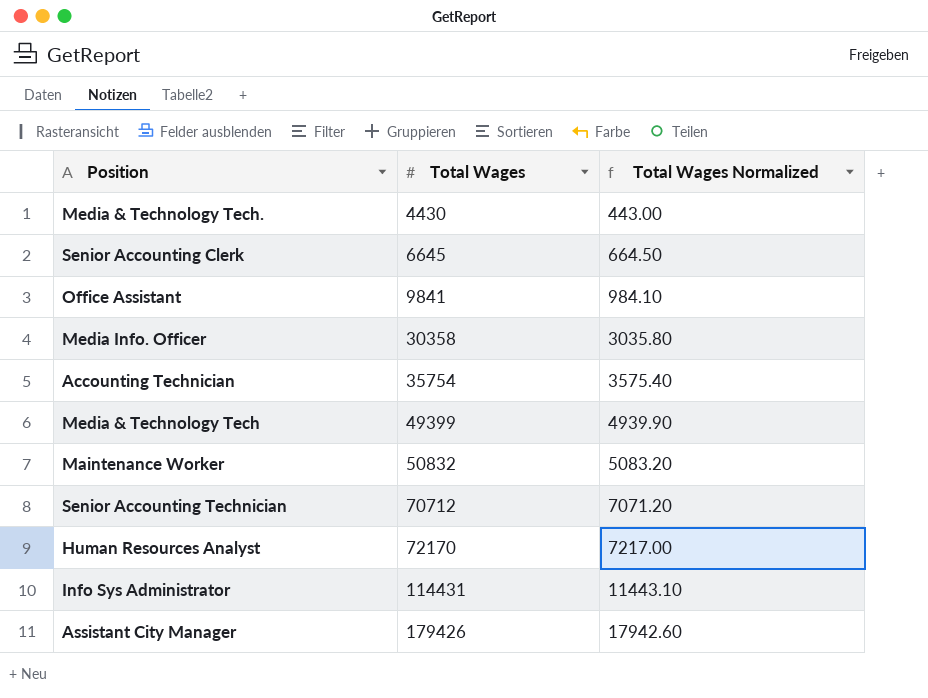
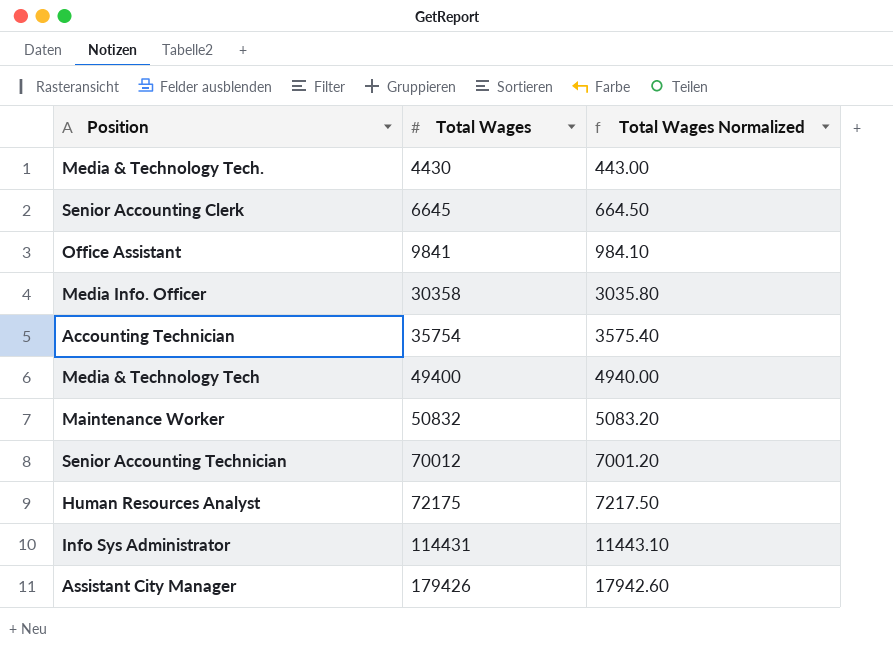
Media & Technology Tech | Total Wages: 49399 -> 49400
Media & Technology Tech | Total Wages Normalized: 4939.90 -> 4940.00
Senior Accounting Technician | Total Wages: 70712 -> 70012
Senior Accounting Technician | Total Wages Normalized: 7071.20 -> 7001.20
Human Resources Analyst | Total Wages: 72170 -> 72175
Human Resources Analyst | Total Wages Normalized: 7217.00 -> 7217.50

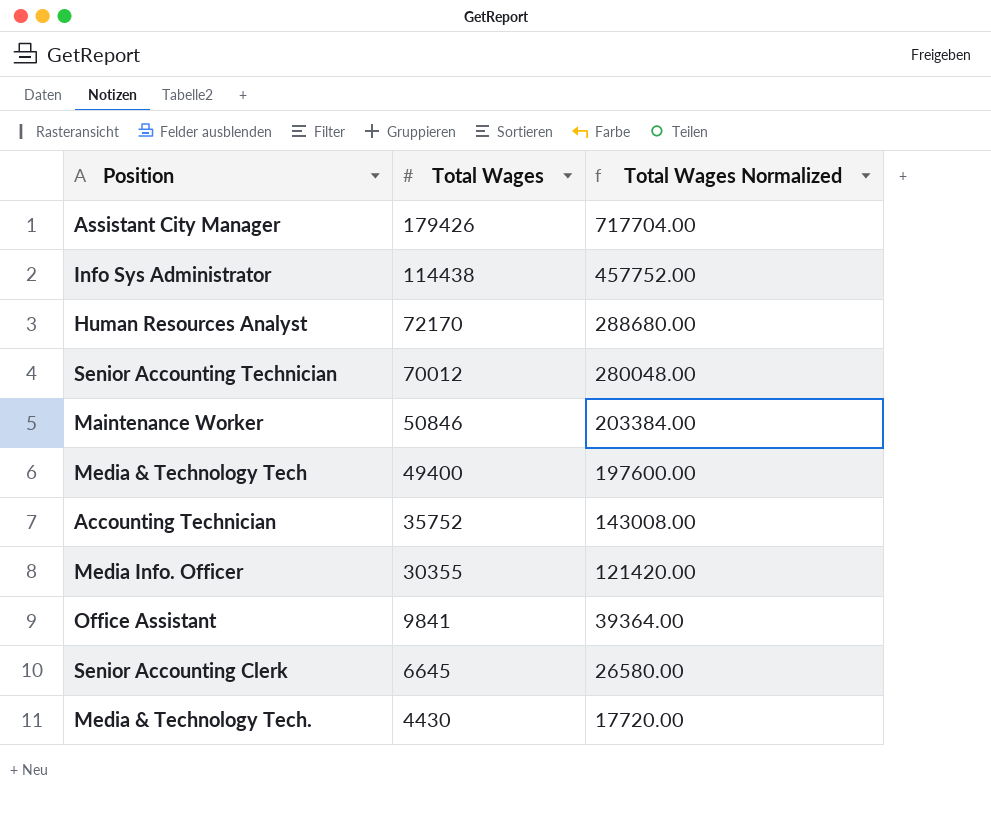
row order: Total Wages ascending -> Total Wages descending
column Total Wages Normalized | formula: [Total Wages] * 0.1 -> [Total Wages] * 4
Info Sys Administrator | Total Wages: 114431 -> 114438
Human Resources Analyst | Total Wages: 72175 -> 72170
Maintenance Worker | Total Wages: 50832 -> 50846
Accounting Technician | Total Wages: 35754 -> 35752
Media Info. Officer | Total Wages: 30358 -> 30355

